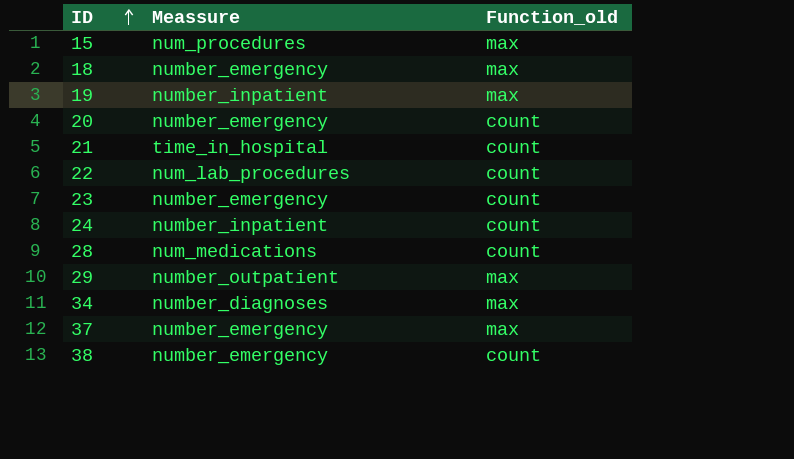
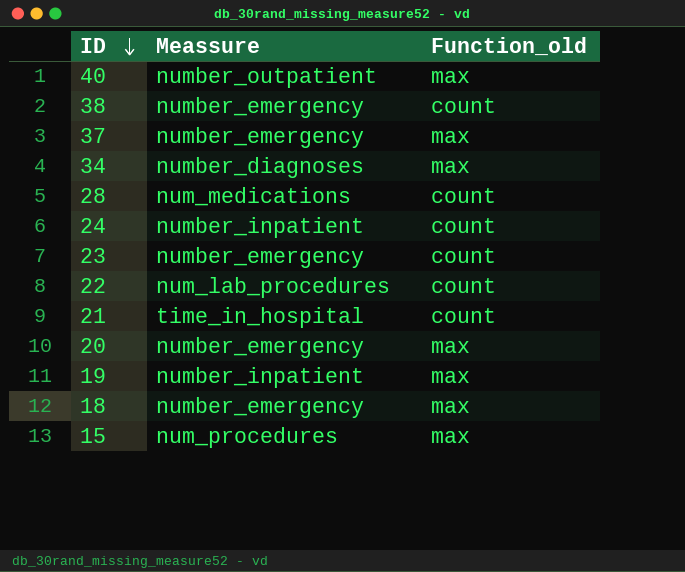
row order: ID ascending -> ID descending
row 29: number_outpatient | max -> none
row 40: none -> number_outpatient | max
20 | Function_old: count -> max

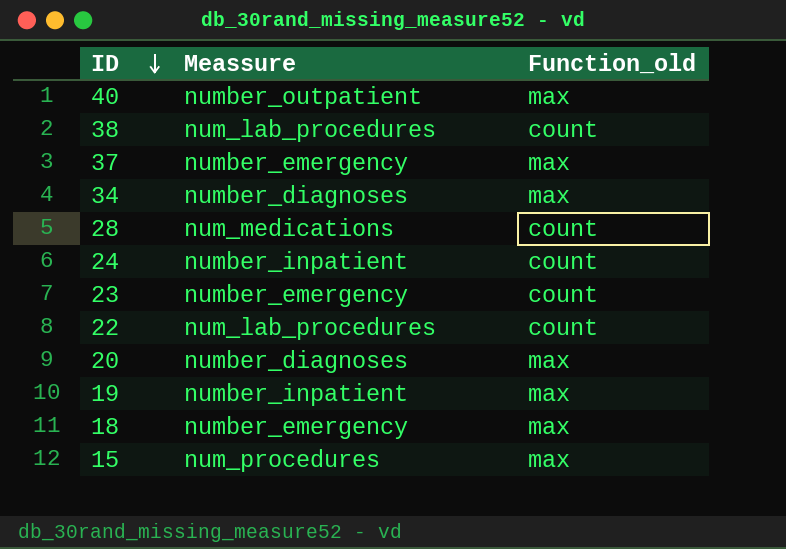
row 21: time_in_hospital | count -> none
38 | Meassure: number_emergency -> num_lab_procedures
20 | Meassure: number_emergency -> number_diagnoses

